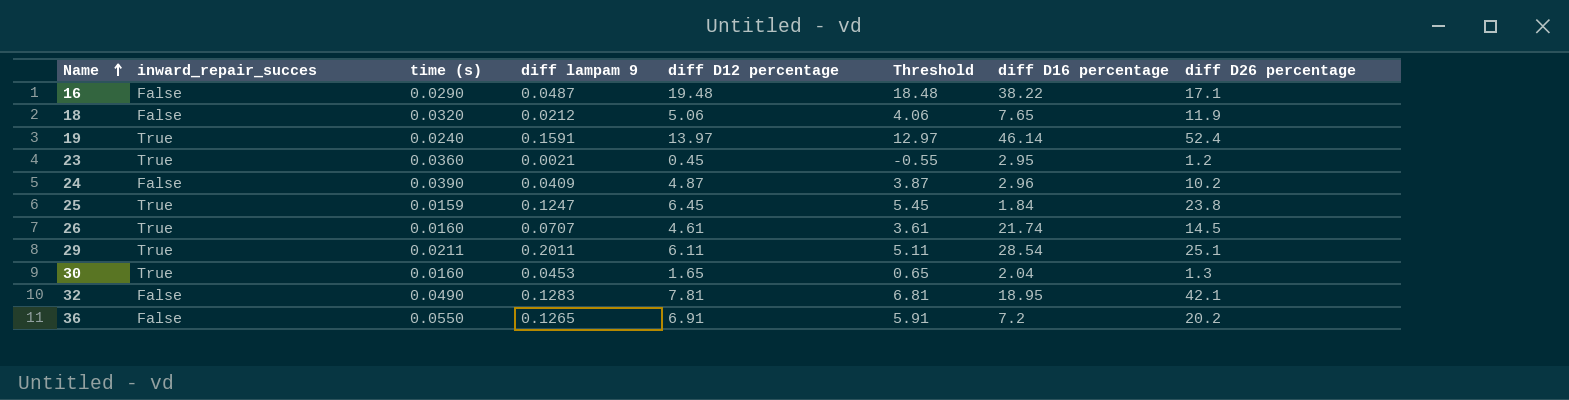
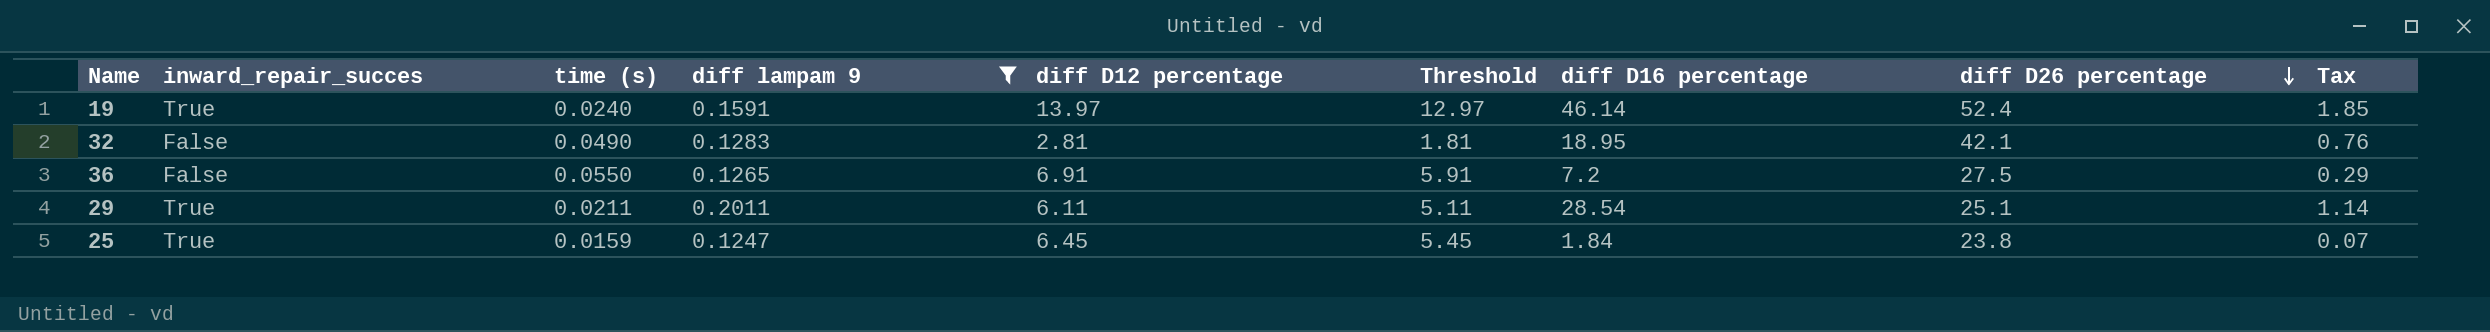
filter: none -> diff lampam 9 >= 0.1247
row order: Name ascending -> diff D26 percentage descending
column Tax | formula: none -> [diff D16 percentage] * 0.04
32 | diff D12 percentage: 7.81 -> 2.81
32 | Threshold: 6.81 -> 1.81
36 | diff D26 percentage: 20.2 -> 27.5

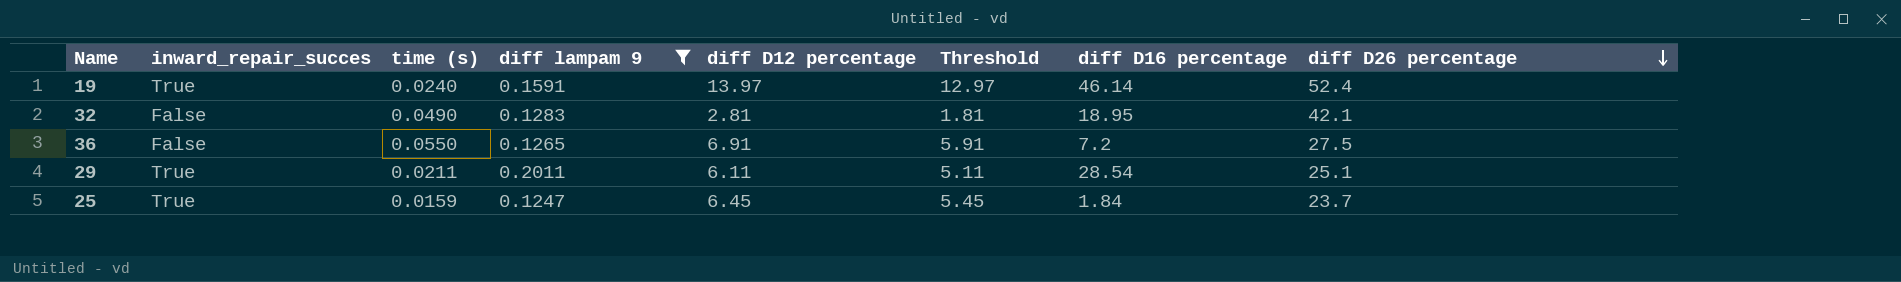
column Tax | formula: [diff D16 percentage] * 0.04 -> none
25 | diff D26 percentage: 23.8 -> 23.7

